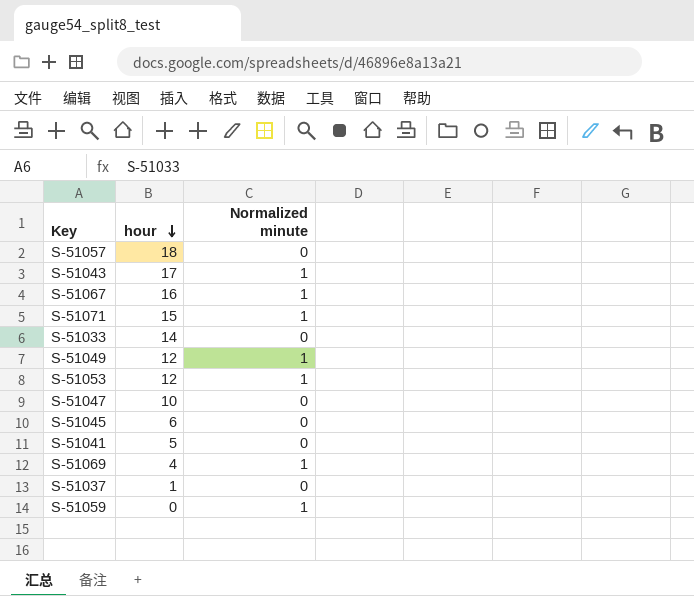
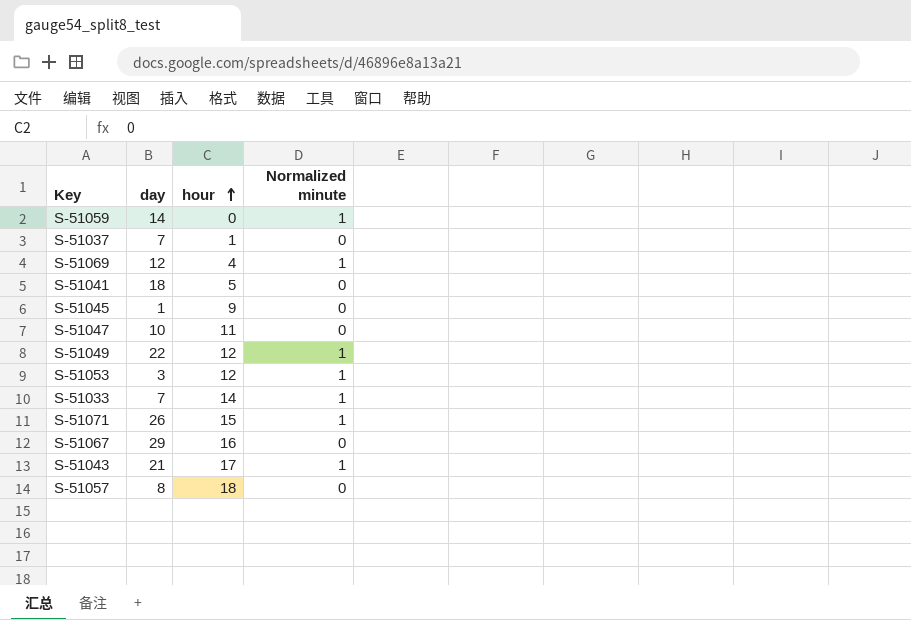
row order: hour descending -> hour ascending
column day | position: none -> 2
S-51045 | hour: 6 -> 9
S-51047 | hour: 10 -> 11
S-51033 | Normalized minute: 0 -> 1
S-51067 | Normalized minute: 1 -> 0

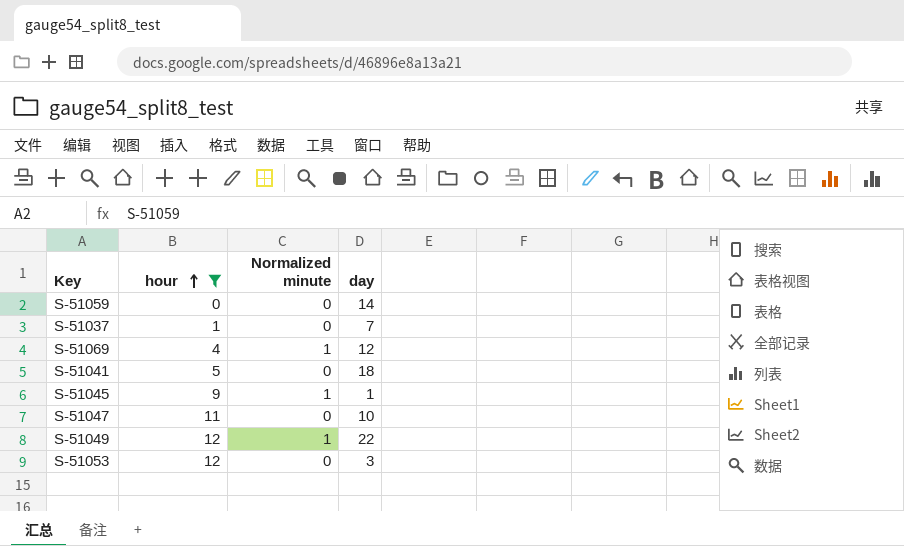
filter: none -> hour <= 12
column day | position: 2 -> 4
S-51059 | Normalized minute: 1 -> 0
S-51045 | Normalized minute: 0 -> 1
S-51053 | Normalized minute: 1 -> 0

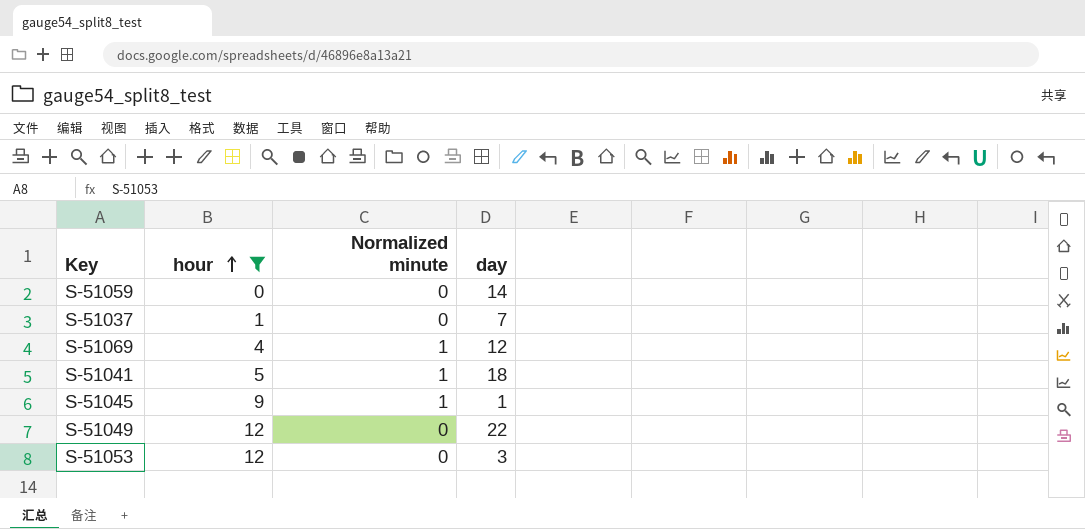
row S-51047: 11 | 0 | 10 -> none
S-51041 | Normalized minute: 0 -> 1
S-51049 | Normalized minute: 1 -> 0

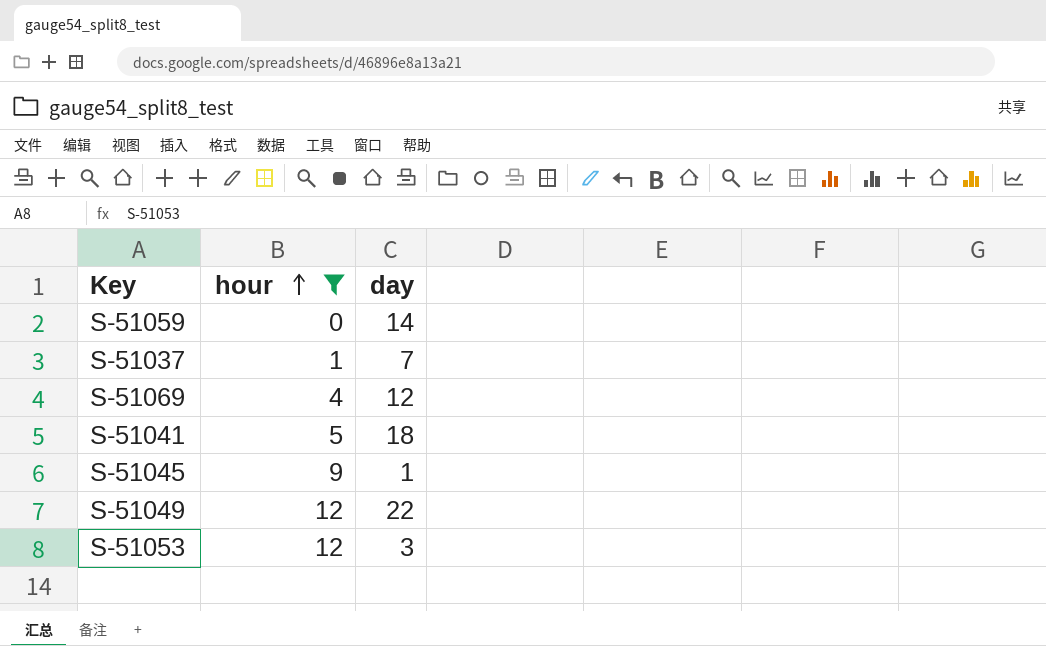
column Normalized minute | position: 3 -> none

